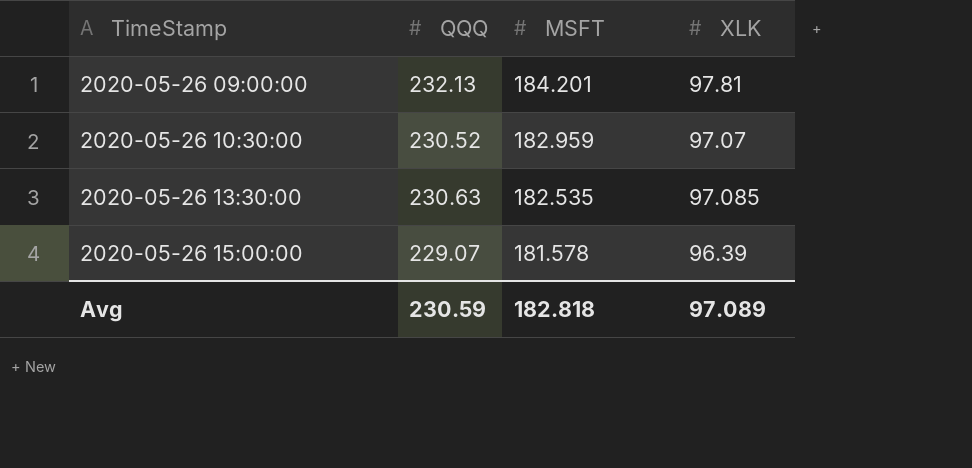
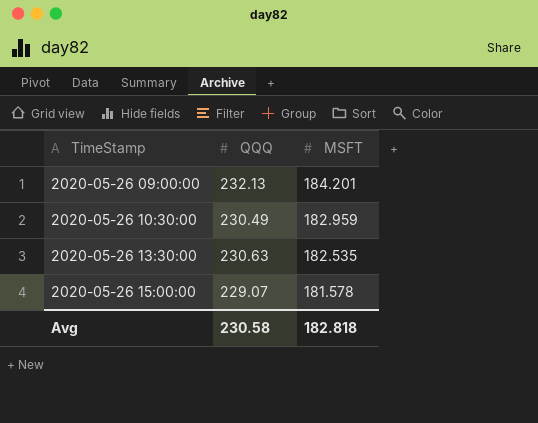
column XLK | position: 4 -> none
2020-05-26 10:30:00 | QQQ: 230.52 -> 230.49
Avg | QQQ: 230.59 -> 230.58

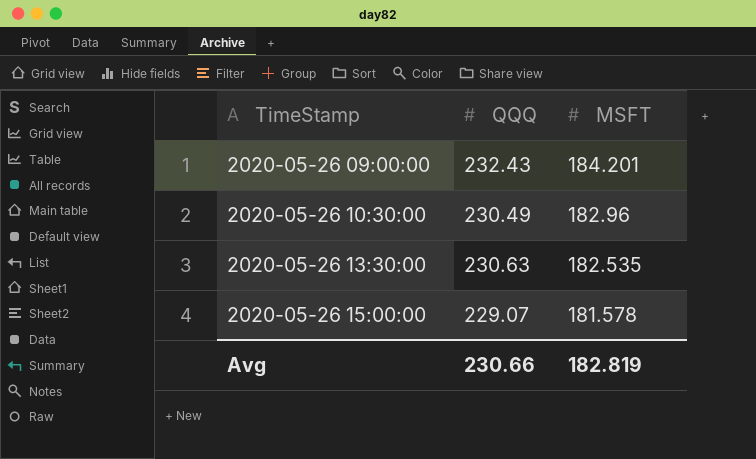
2020-05-26 09:00:00 | QQQ: 232.13 -> 232.43
2020-05-26 10:30:00 | MSFT: 182.959 -> 182.96
Avg | QQQ: 230.58 -> 230.66
Avg | MSFT: 182.818 -> 182.819

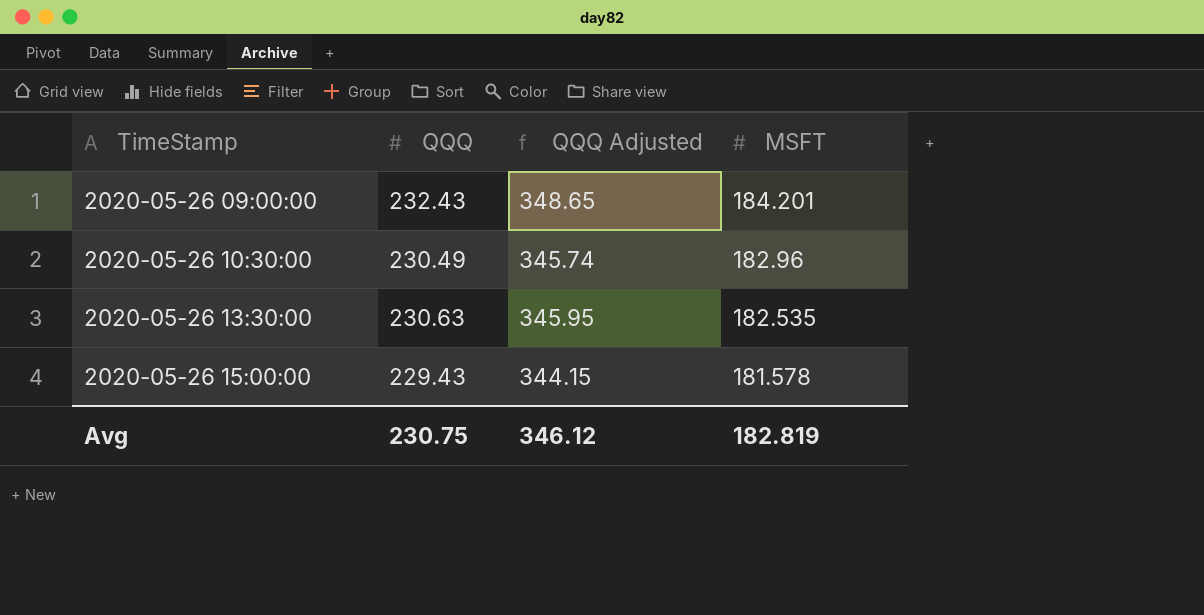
column QQQ Adjusted | formula: none -> [QQQ] * 1.5
2020-05-26 15:00:00 | QQQ: 229.07 -> 229.43
Avg | QQQ: 230.66 -> 230.75

